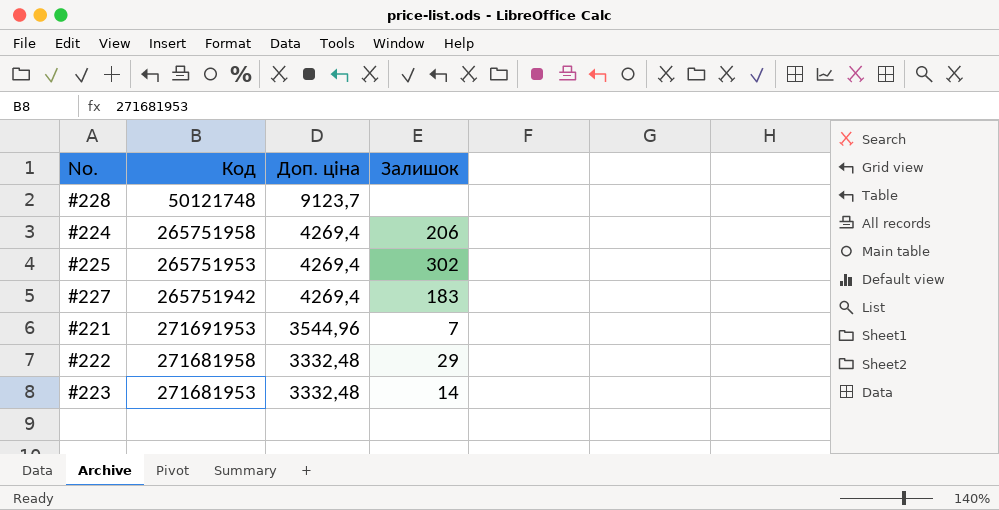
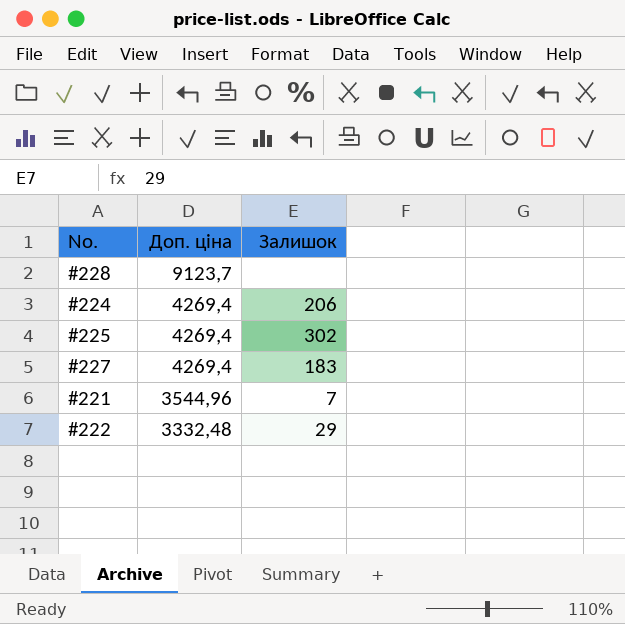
column Код | position: 2 -> none
row #223: 271681953 | 3332,48 | 14 -> none

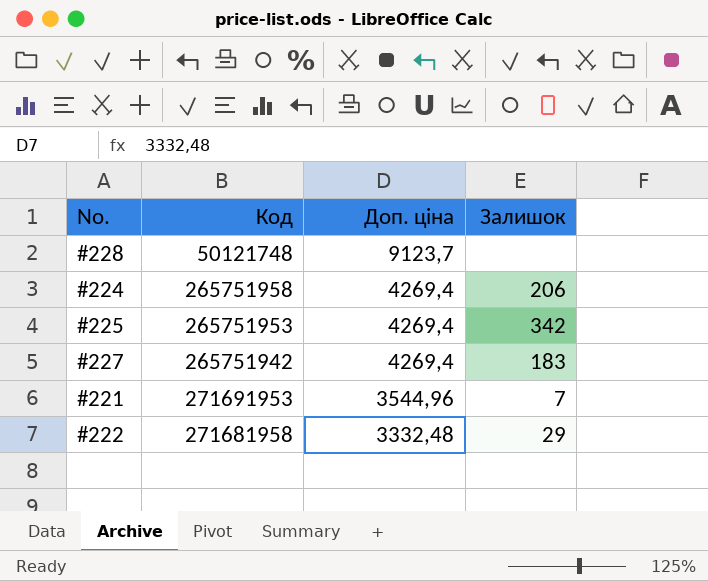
column Код | position: none -> 2
#225 | Залишок: 302 -> 342

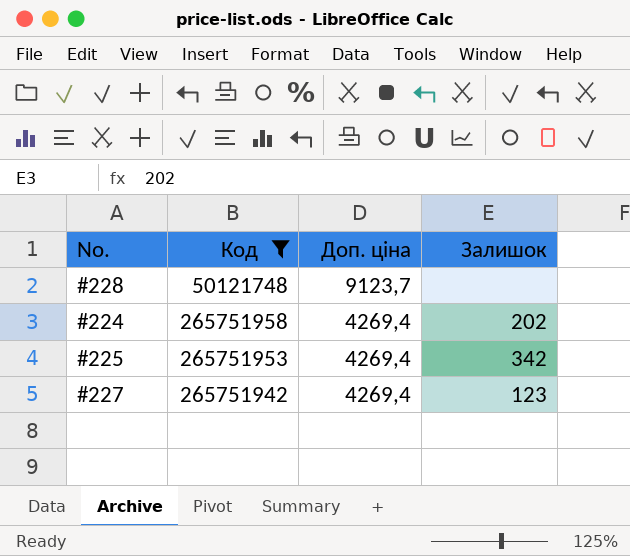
filter: none -> Код <= 265751958
#224 | Залишок: 206 -> 202
#227 | Залишок: 183 -> 123

